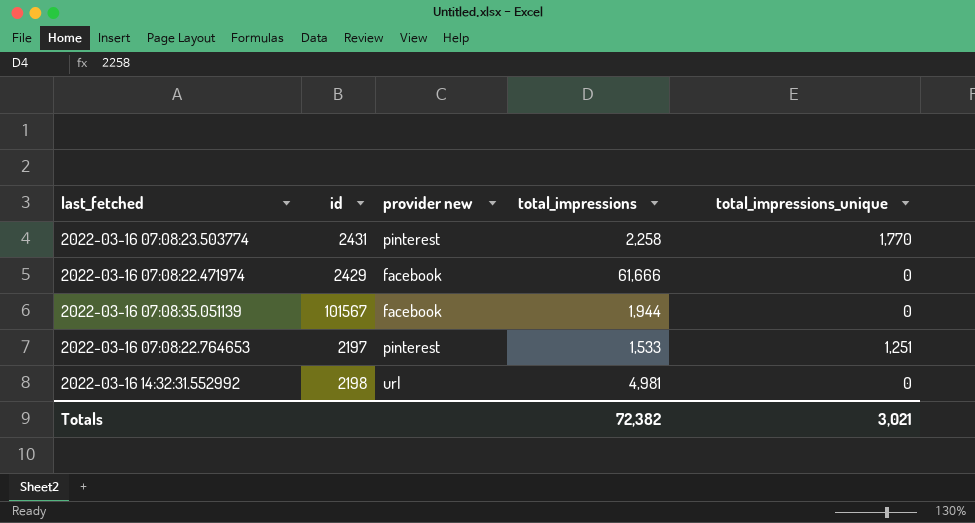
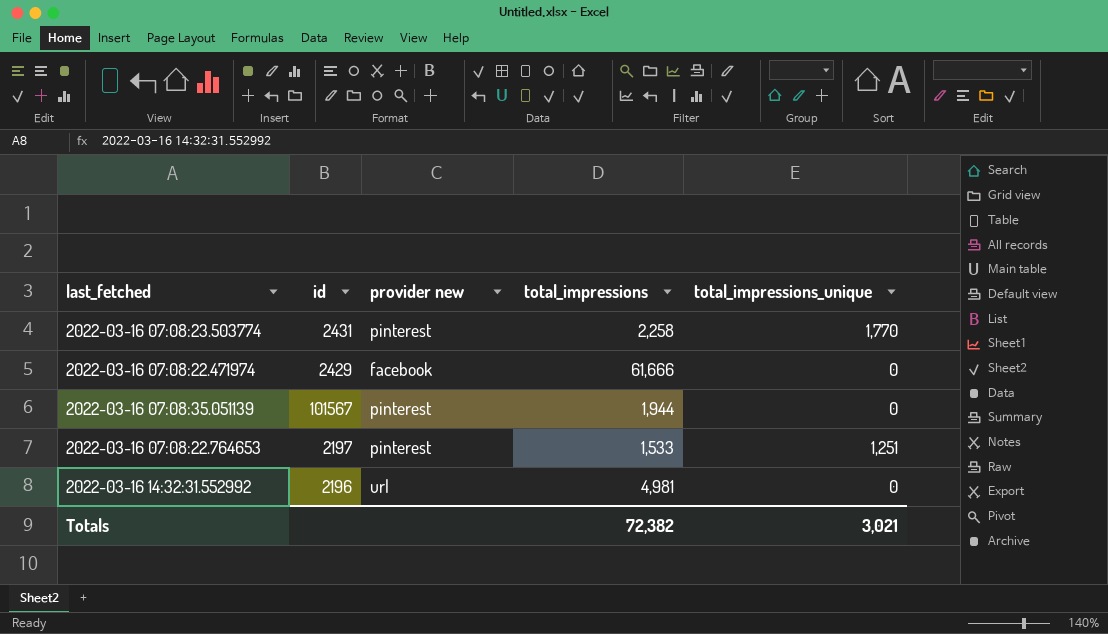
2022-03-16 07:08:35.051139 | provider new: facebook -> pinterest
2022-03-16 14:32:31.552992 | id: 2198 -> 2196

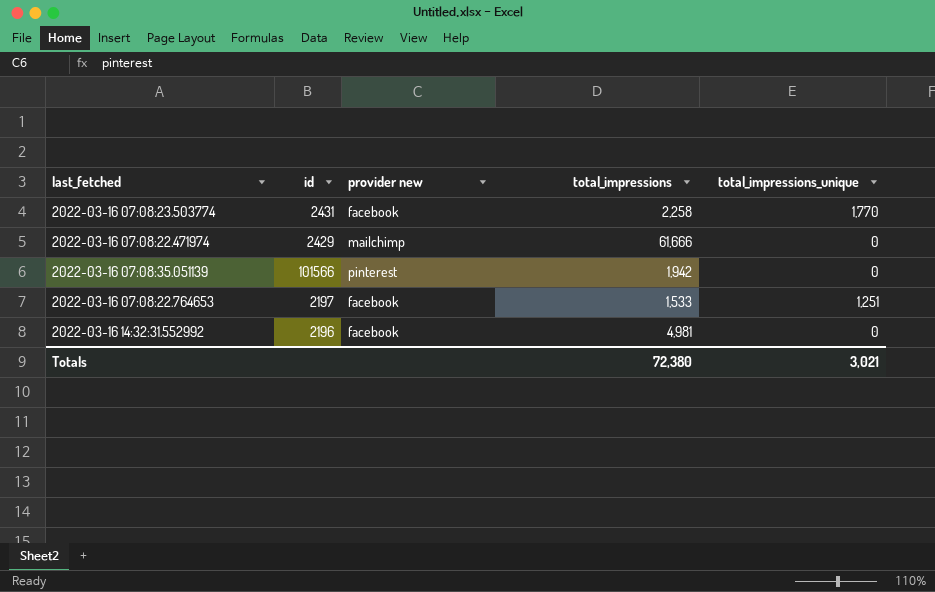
2022-03-16 07:08:23.503774 | provider new: pinterest -> facebook
2022-03-16 07:08:22.471974 | provider new: facebook -> mailchimp
2022-03-16 07:08:35.051139 | id: 101567 -> 101566
2022-03-16 07:08:35.051139 | total_impressions: 1,944 -> 1,942
2022-03-16 07:08:22.764653 | provider new: pinterest -> facebook
2022-03-16 14:32:31.552992 | provider new: url -> facebook
Totals | total_impressions: 72,382 -> 72,380

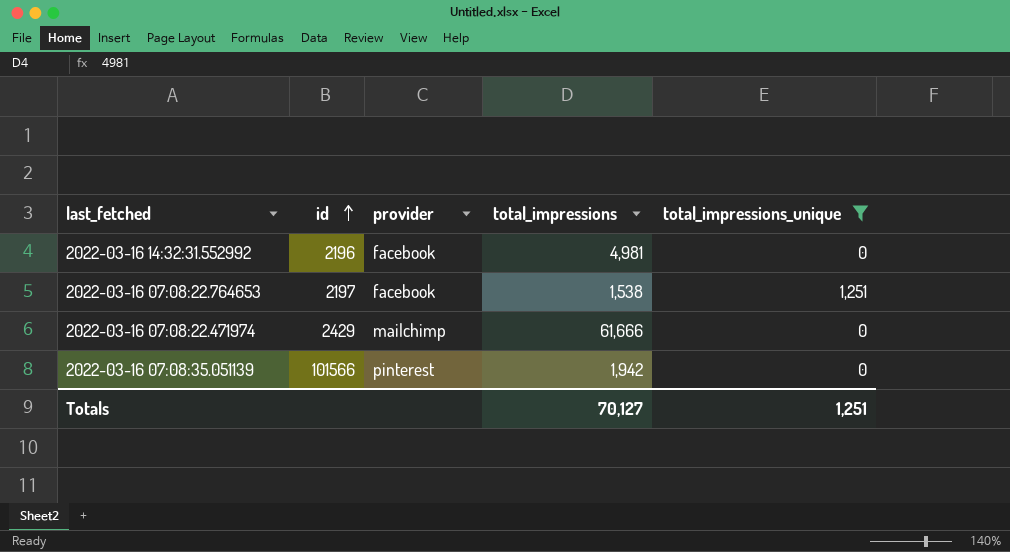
filter: none -> total_impressions_unique != 1,770
row order: none -> id ascending
column name: provider new -> provider
2022-03-16 07:08:22.764653 | total_impressions: 1,533 -> 1,538
Totals | total_impressions: 72,380 -> 70,127
Totals | total_impressions_unique: 3,021 -> 1,251

